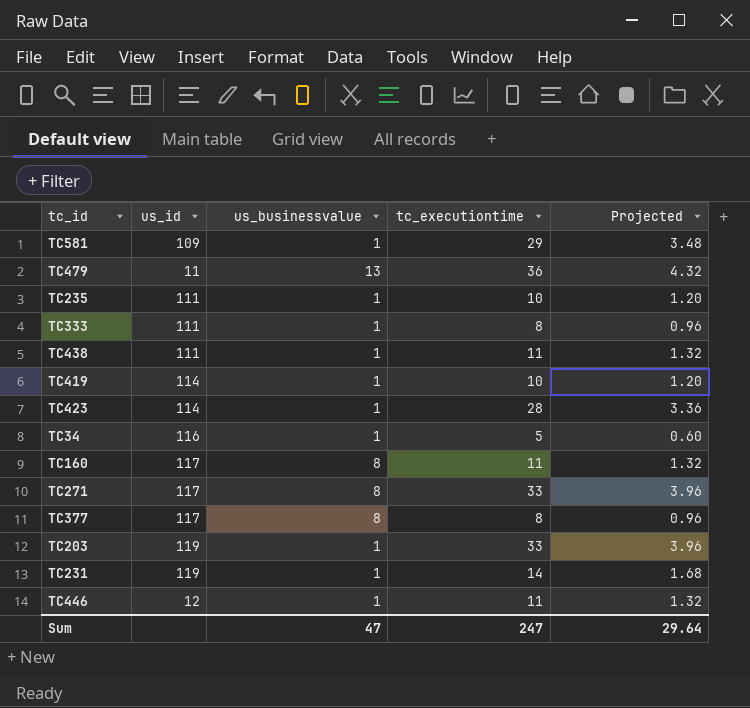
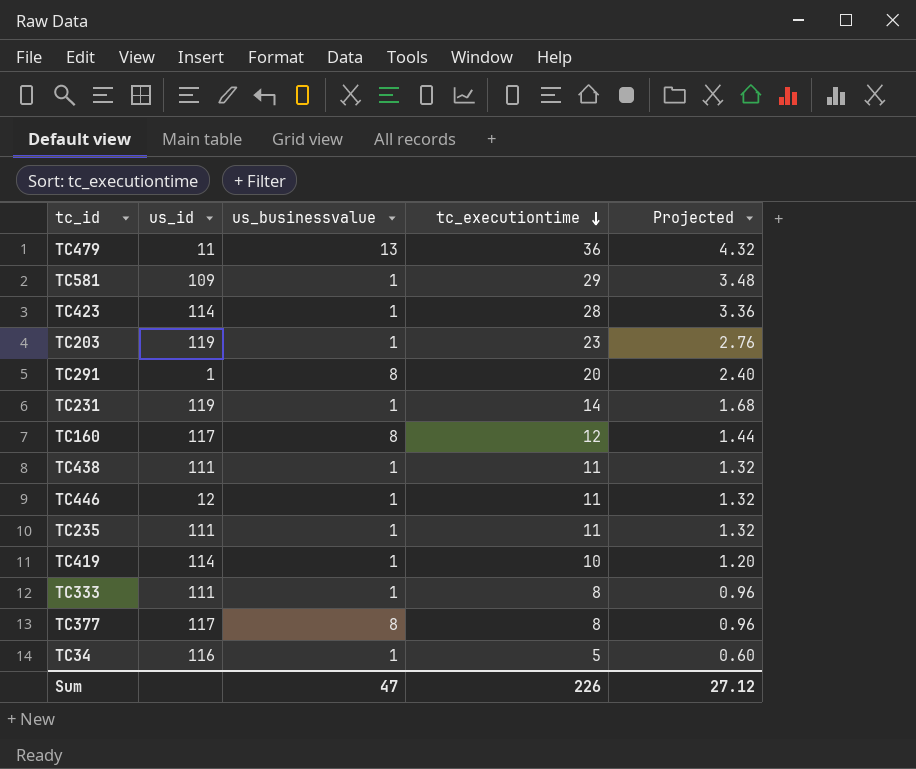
row order: none -> tc_executiontime descending
row TC271: 117 | 8 | 33 | 3.96 -> none
TC203 | tc_executiontime: 33 -> 23
TC203 | Projected: 3.96 -> 2.76
row TC291: none -> 1 | 8 | 20 | 2.40
TC160 | tc_executiontime: 11 -> 12
TC160 | Projected: 1.32 -> 1.44
TC235 | tc_executiontime: 10 -> 11
TC235 | Projected: 1.20 -> 1.32
Sum | tc_executiontime: 247 -> 226
Sum | Projected: 29.64 -> 27.12

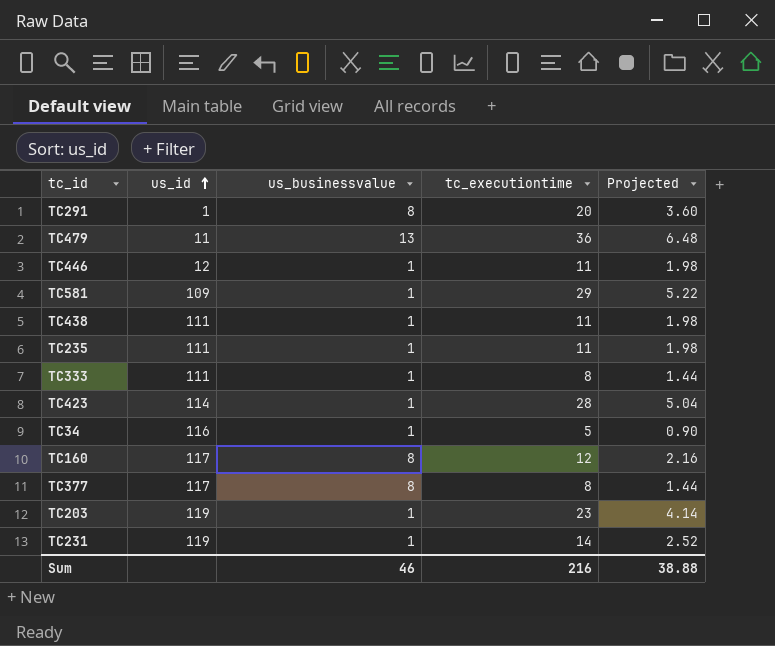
row order: tc_executiontime descending -> us_id ascending
column Projected | formula: [tc_executiontime] * 0.12 -> [tc_executiontime] * 0.18
row TC419: 114 | 1 | 10 | 1.20 -> none
Sum | us_businessvalue: 47 -> 46
Sum | tc_executiontime: 226 -> 216
Sum | Projected: 27.12 -> 38.88

